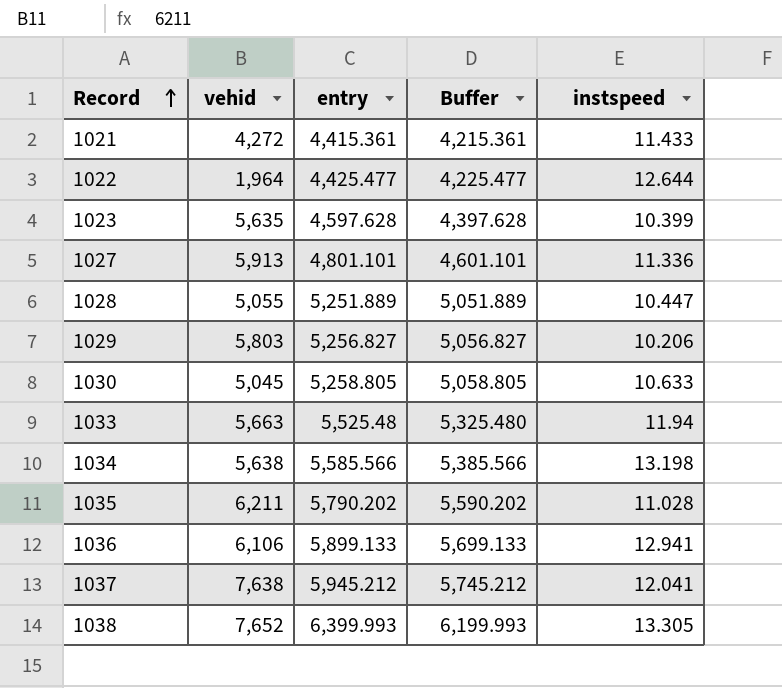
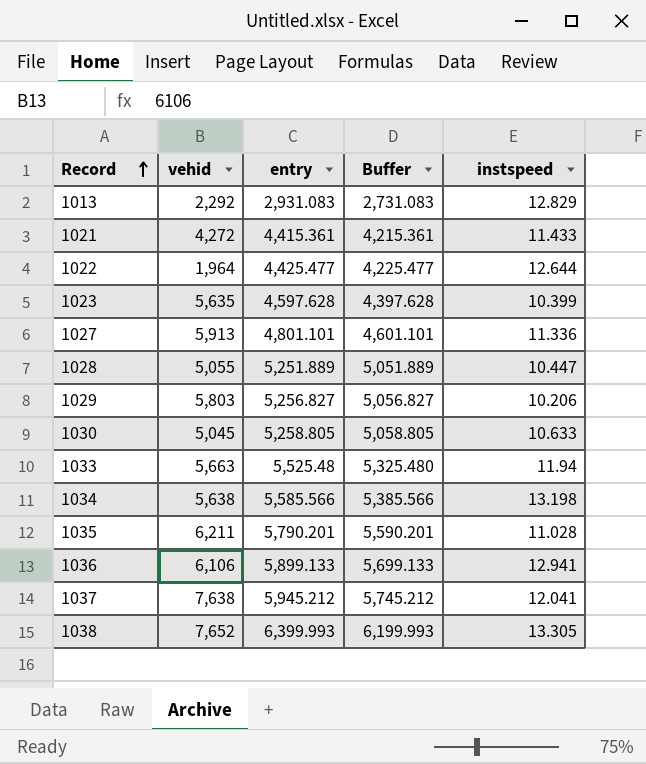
row 1013: none -> 2,292 | 2,931.083 | 2,731.083 | 12.829
1035 | entry: 5,790.202 -> 5,790.201
1035 | Buffer: 5,590.202 -> 5,590.201

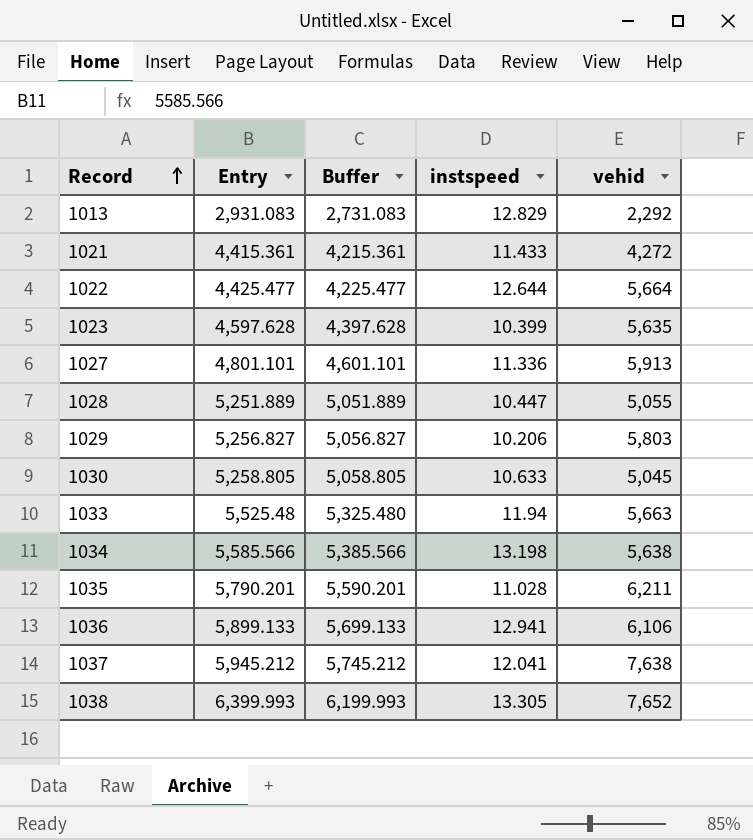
column name: entry -> Entry
column vehid | position: 2 -> 5
1022 | vehid: 1,964 -> 5,664

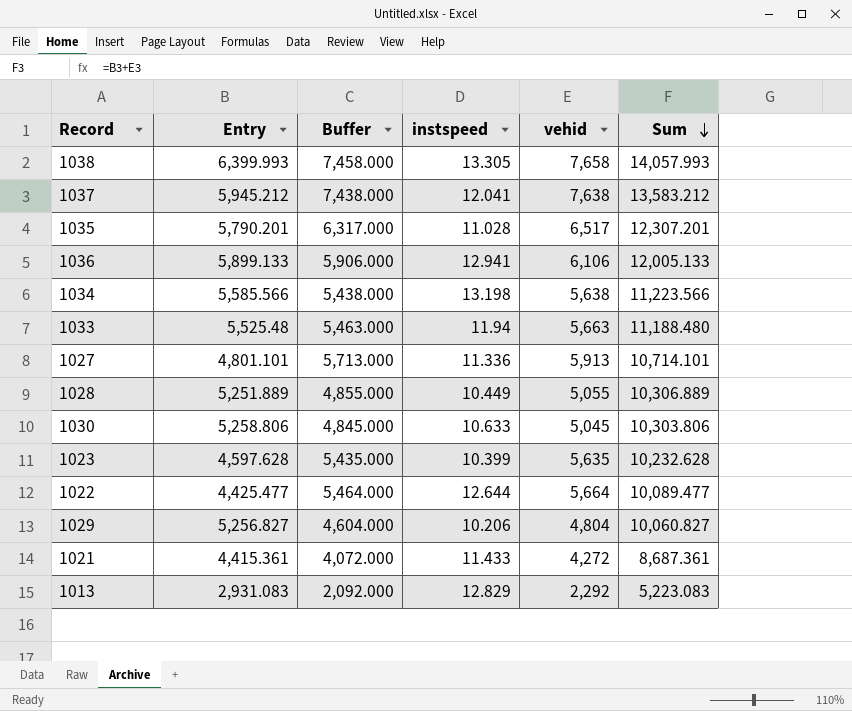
row order: Record ascending -> Sum descending
column Buffer | formula: [Entry] - 200 -> [vehid] - 200
column Sum | formula: none -> [Entry] + [vehid]
1038 | vehid: 7,652 -> 7,658
1035 | vehid: 6,211 -> 6,517
1028 | instspeed: 10.447 -> 10.449
1030 | Entry: 5,258.805 -> 5,258.806
1029 | vehid: 5,803 -> 4,804

